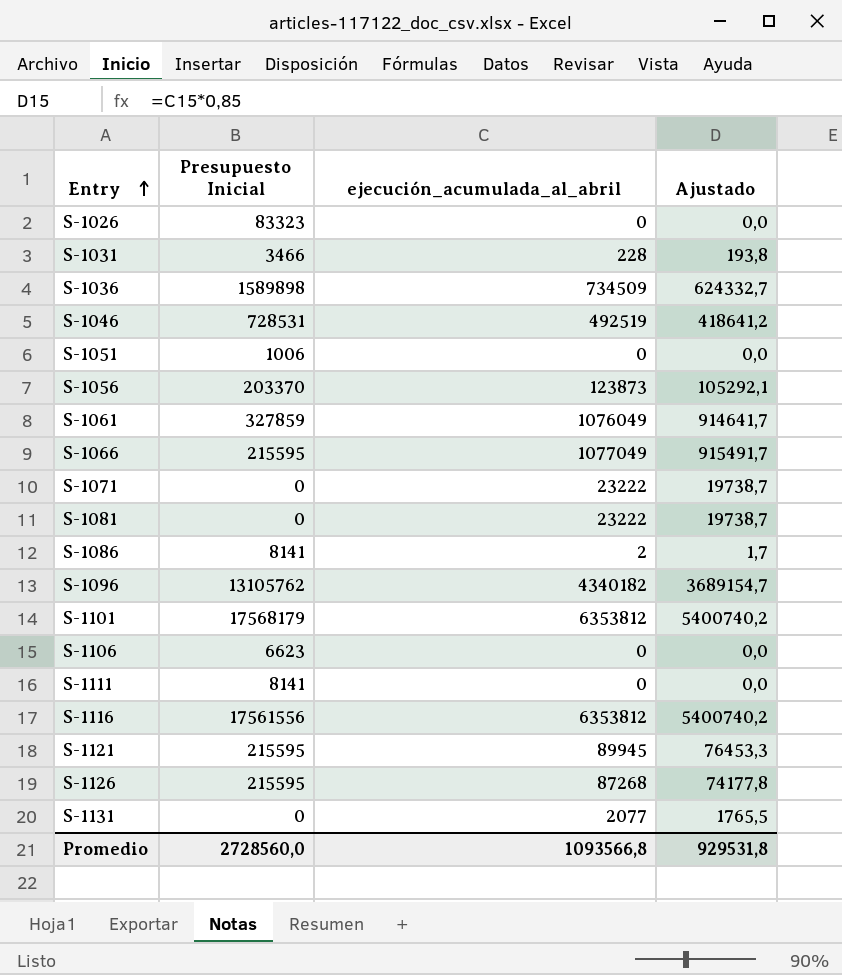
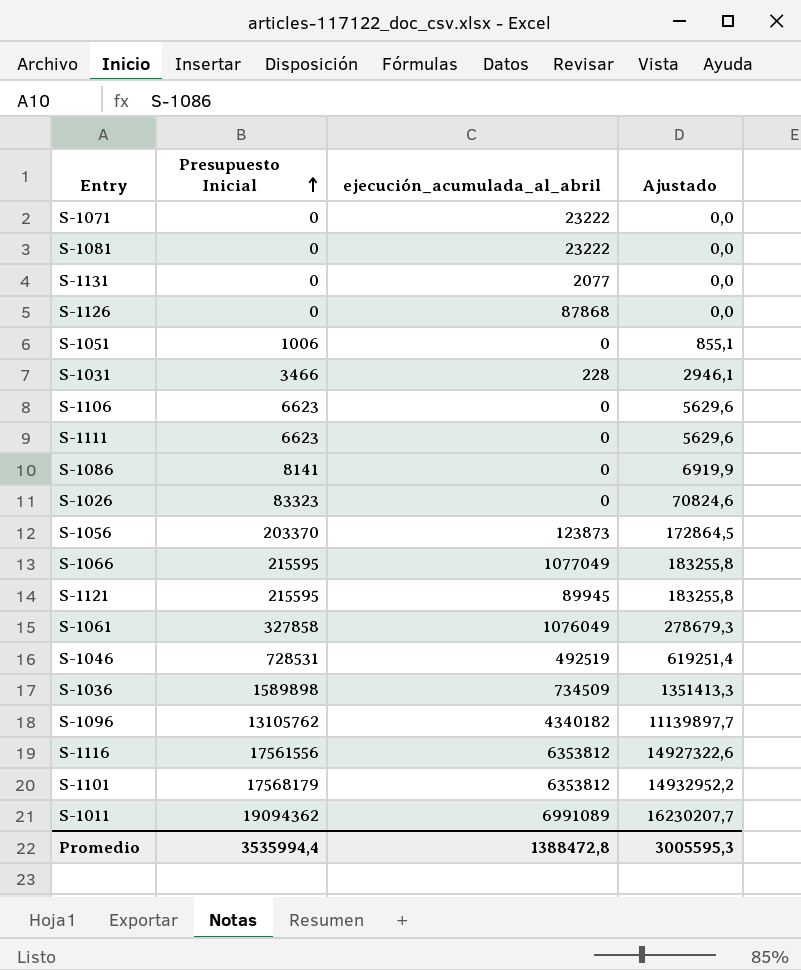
row order: Entry ascending -> Presupuesto Inicial ascending
column Ajustado | formula: [ejecución_acumulada_al_abril] * 0,85 -> [Presupuesto Inicial] * 0,85
S-1126 | Presupuesto Inicial: 215595 -> 0
S-1126 | ejecución_acumulada_al_abril: 87268 -> 87868
S-1111 | Presupuesto Inicial: 8141 -> 6623
S-1086 | ejecución_acumulada_al_abril: 2 -> 0
S-1061 | Presupuesto Inicial: 327859 -> 327858
row S-1011: none -> 19094362 | 6991089 | 16230207,7
Promedio | Presupuesto Inicial: 2728560,0 -> 3535994,4
Promedio | ejecución_acumulada_al_abril: 1093566,8 -> 1388472,8
Promedio | Ajustado: 929531,8 -> 3005595,3

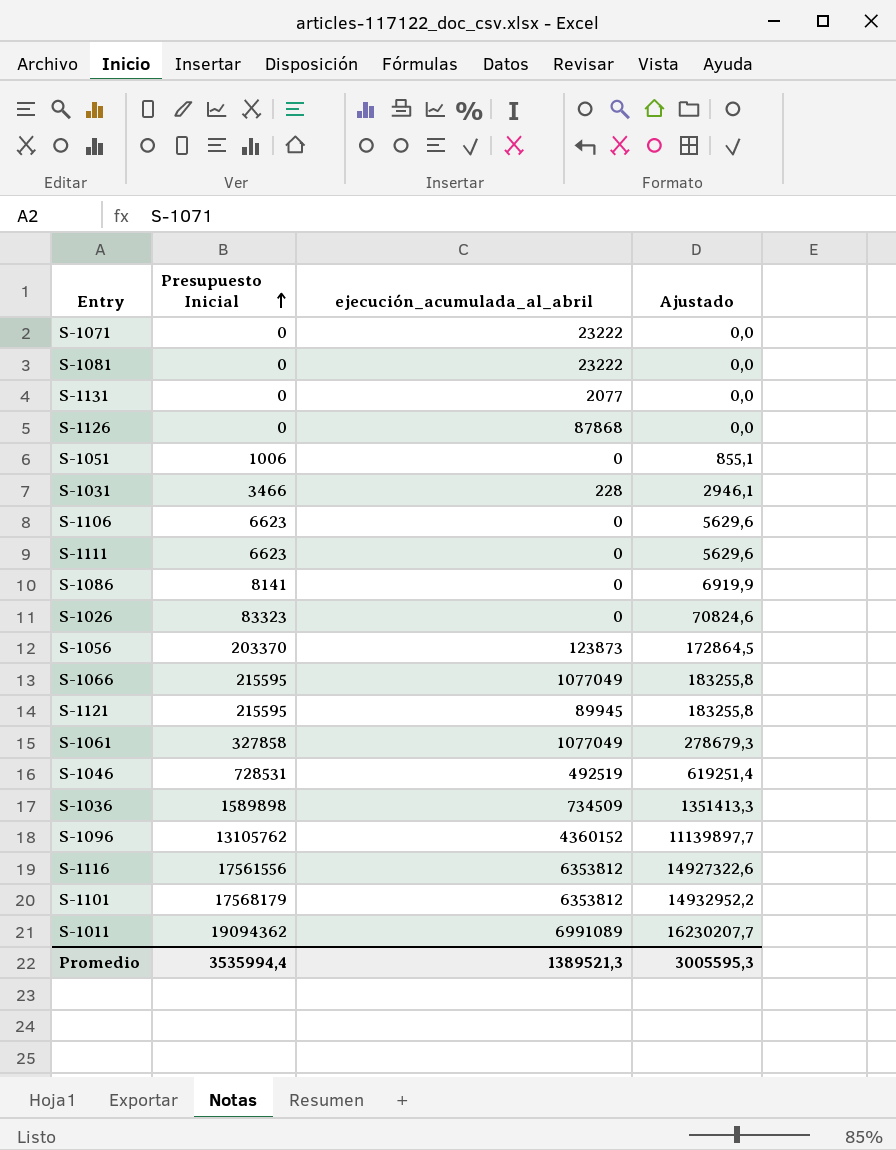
S-1061 | ejecución_acumulada_al_abril: 1076049 -> 1077049
S-1096 | ejecución_acumulada_al_abril: 4340182 -> 4360152
Promedio | ejecución_acumulada_al_abril: 1388472,8 -> 1389521,3

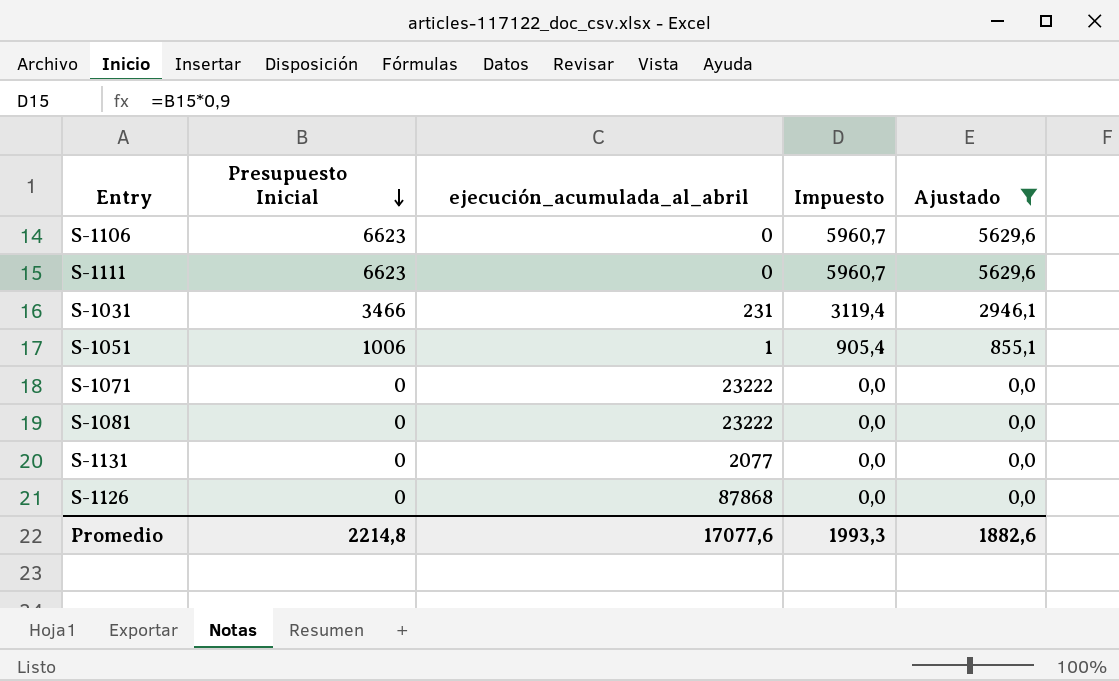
filter: none -> Ajustado <= 5629,6
row order: Presupuesto Inicial ascending -> Presupuesto Inicial descending
column Impuesto | formula: none -> [Presupuesto Inicial] * 0,9
S-1031 | ejecución_acumulada_al_abril: 228 -> 231
S-1051 | ejecución_acumulada_al_abril: 0 -> 1
Promedio | Presupuesto Inicial: 3535994,4 -> 2214,8
Promedio | ejecución_acumulada_al_abril: 1389521,3 -> 17077,6
Promedio | Ajustado: 3005595,3 -> 1882,6

